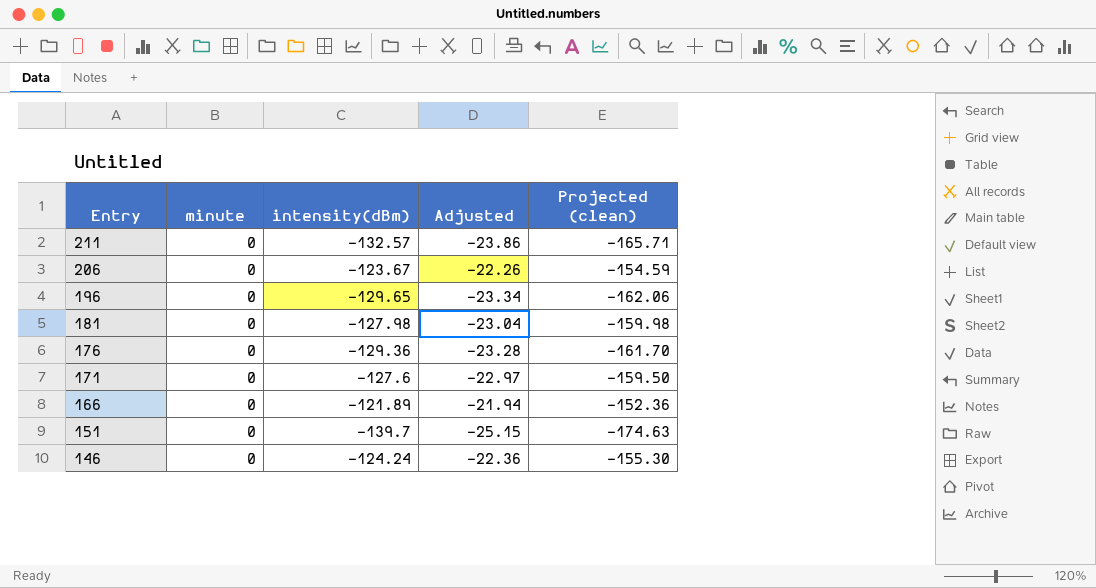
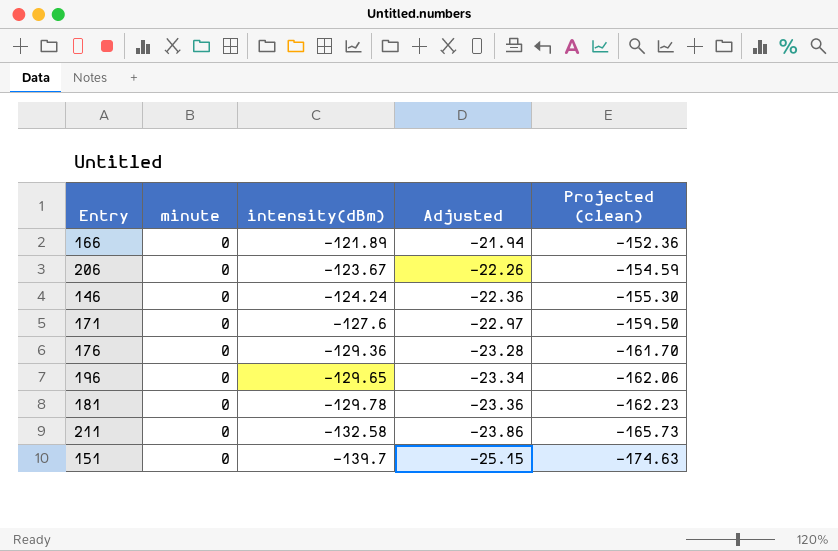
row order: Entry descending -> intensity(dBm) descending
181 | intensity(dBm): -127.98 -> -129.78
181 | Adjusted: -23.04 -> -23.36
181 | Projected (clean): -159.98 -> -162.23
211 | intensity(dBm): -132.57 -> -132.58
211 | Projected (clean): -165.71 -> -165.73

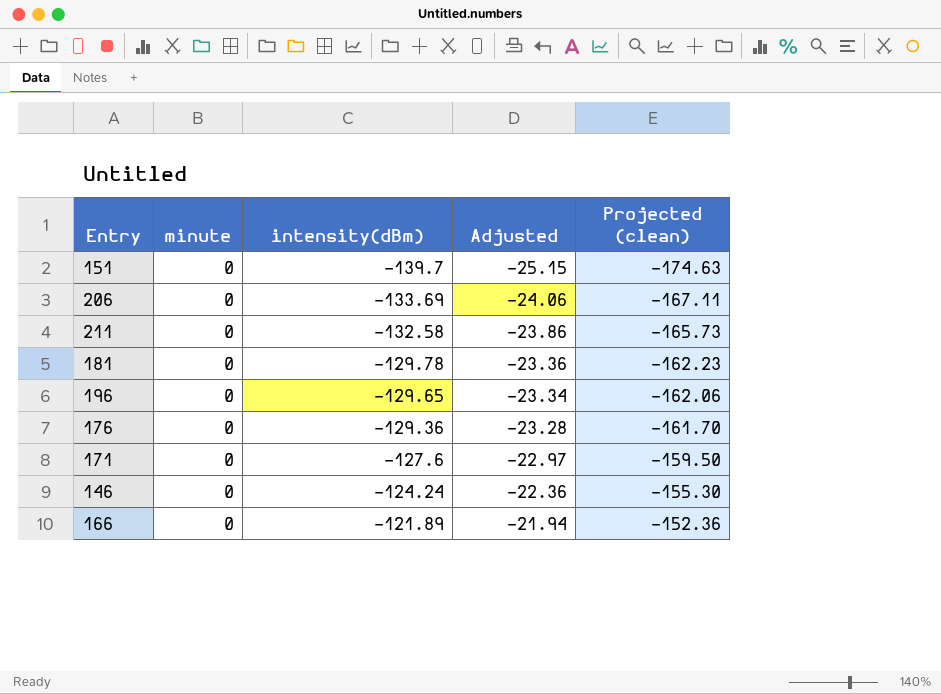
row order: intensity(dBm) descending -> intensity(dBm) ascending
206 | intensity(dBm): -123.67 -> -133.69
206 | Adjusted: -22.26 -> -24.06
206 | Projected (clean): -154.59 -> -167.11

